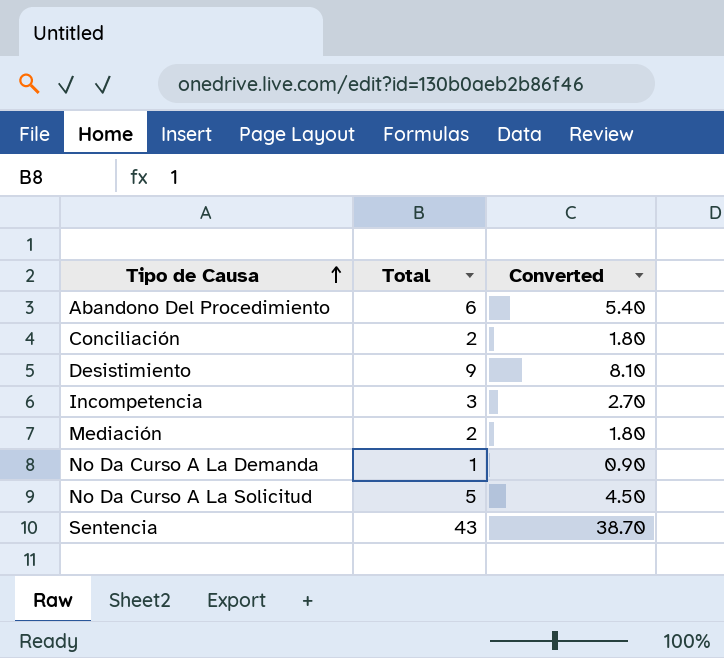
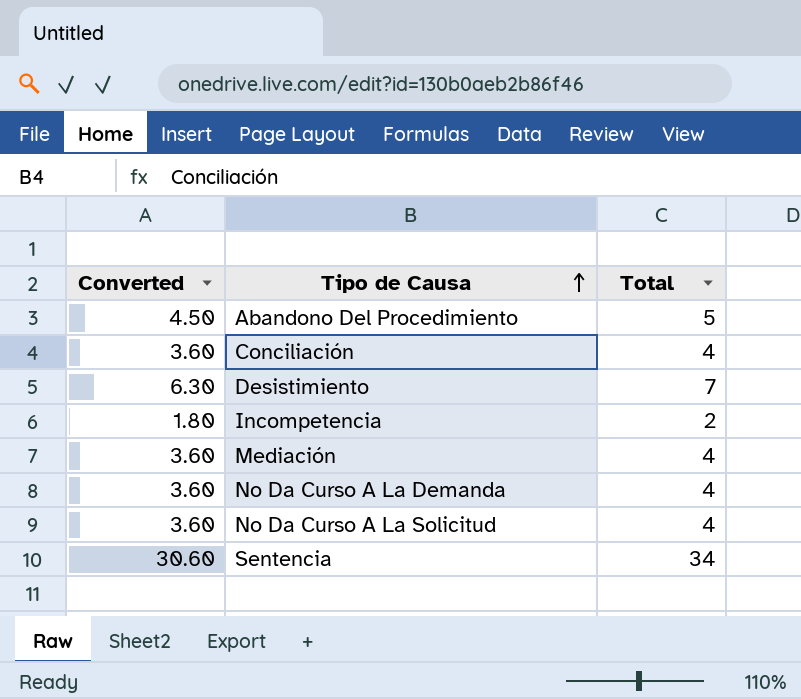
column Converted | position: 3 -> 1
Abandono Del Procedimiento | Converted: 5.40 -> 4.50
Abandono Del Procedimiento | Total: 6 -> 5
Conciliación | Converted: 1.80 -> 3.60
Conciliación | Total: 2 -> 4
Desistimiento | Converted: 8.10 -> 6.30
Desistimiento | Total: 9 -> 7
Incompetencia | Converted: 2.70 -> 1.80
Incompetencia | Total: 3 -> 2
Mediación | Converted: 1.80 -> 3.60
Mediación | Total: 2 -> 4
No Da Curso A La Demanda | Converted: 0.90 -> 3.60
No Da Curso A La Demanda | Total: 1 -> 4
No Da Curso A La Solicitud | Converted: 4.50 -> 3.60
No Da Curso A La Solicitud | Total: 5 -> 4
Sentencia | Converted: 38.70 -> 30.60
Sentencia | Total: 43 -> 34

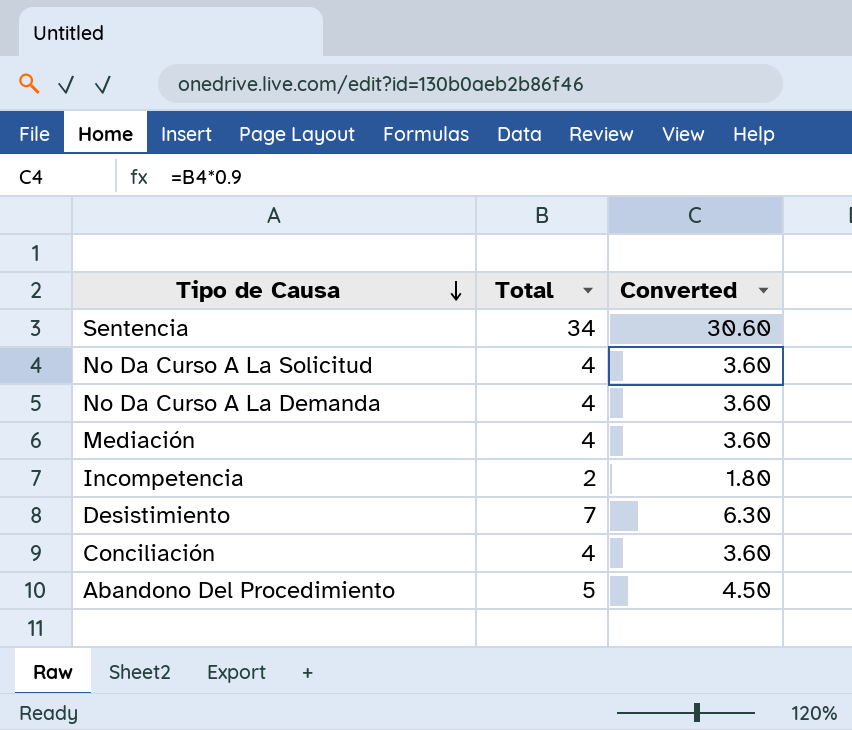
row order: Tipo de Causa ascending -> Tipo de Causa descending
column Converted | position: 1 -> 3

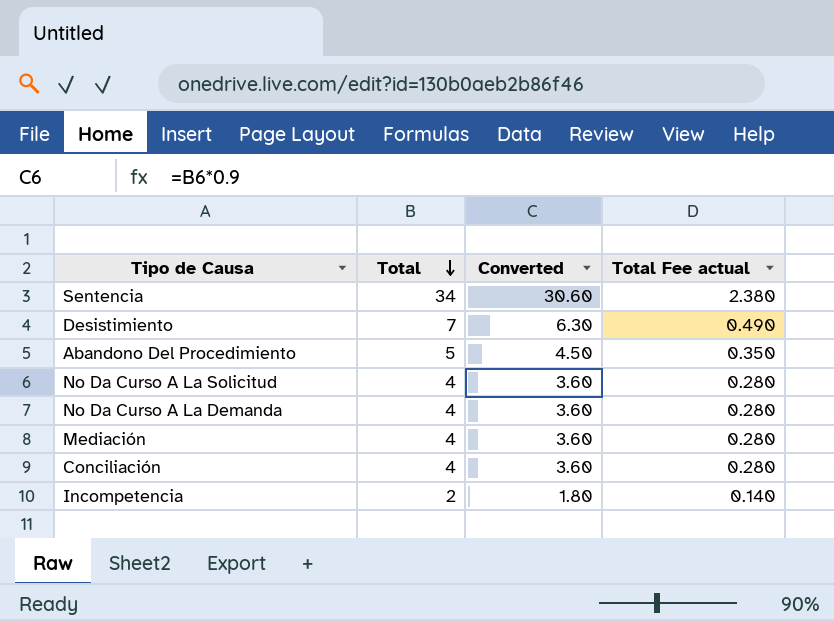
row order: Tipo de Causa descending -> Total descending
column Total Fee actual | formula: none -> [Total] * 0.07

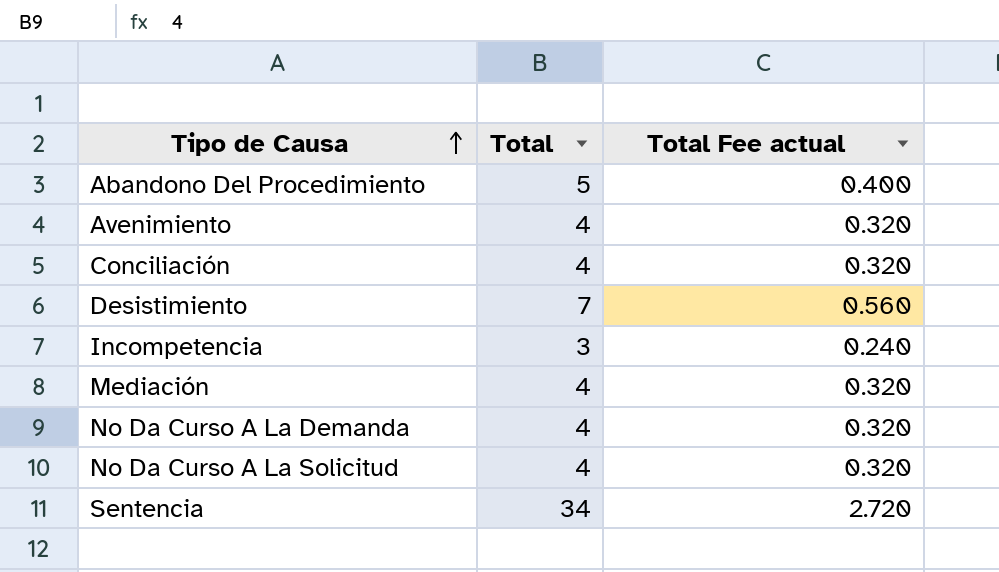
row order: Total descending -> Tipo de Causa ascending
column Converted | formula: [Total] * 0.9 -> none
column Total Fee actual | formula: [Total] * 0.07 -> [Total] * 0.08
row Avenimiento: none -> 4 | 0.320
Incompetencia | Total: 2 -> 3

